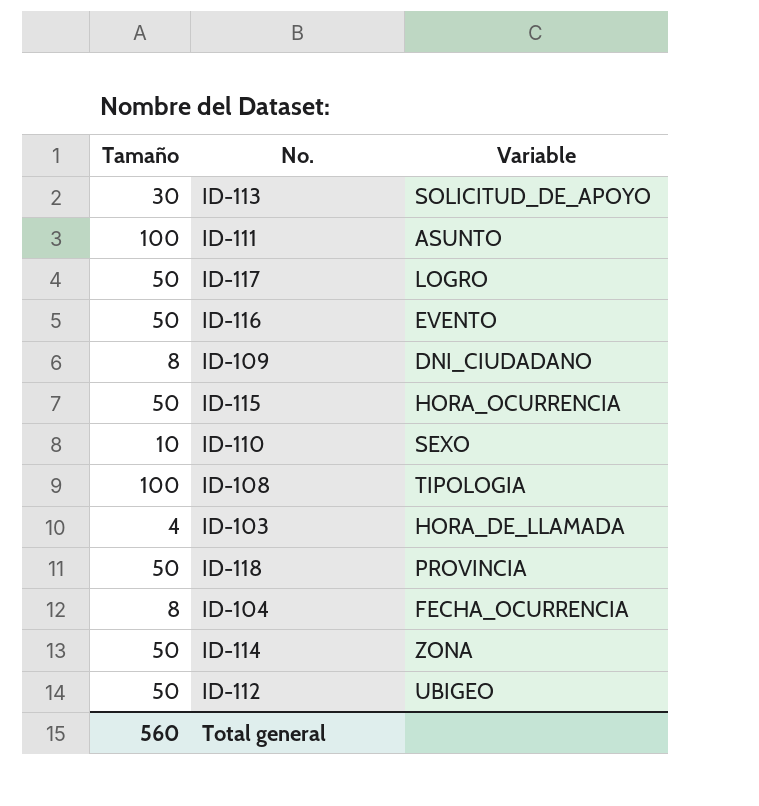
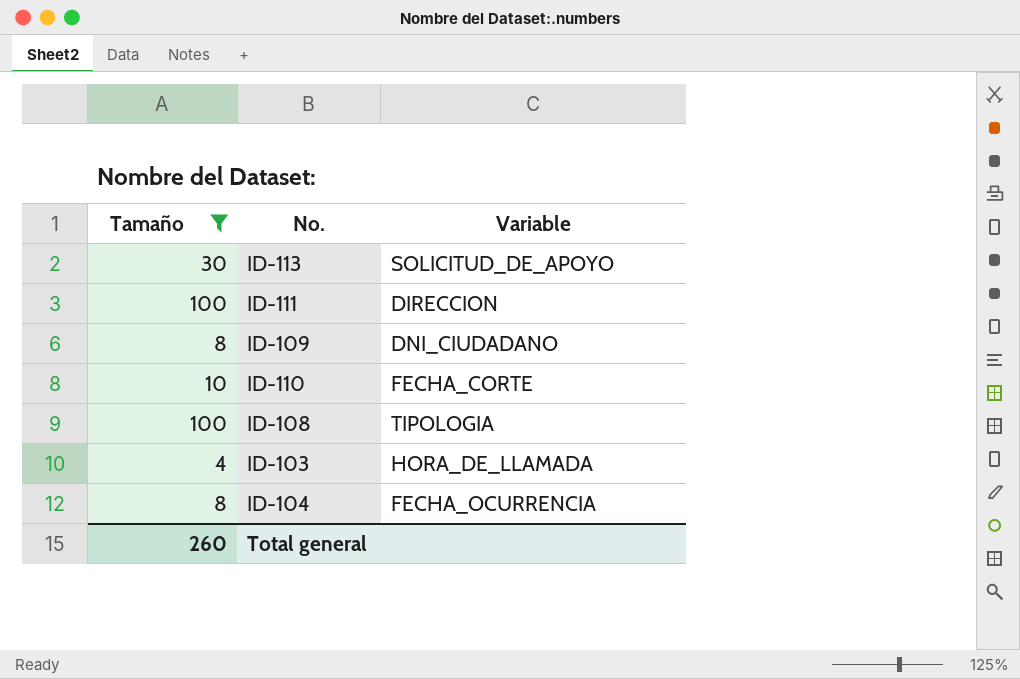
filter: none -> Tamaño != 50
ID-111 | Variable: ASUNTO -> DIRECCION
ID-110 | Variable: SEXO -> FECHA_CORTE
Total general | Tamaño: 560 -> 260

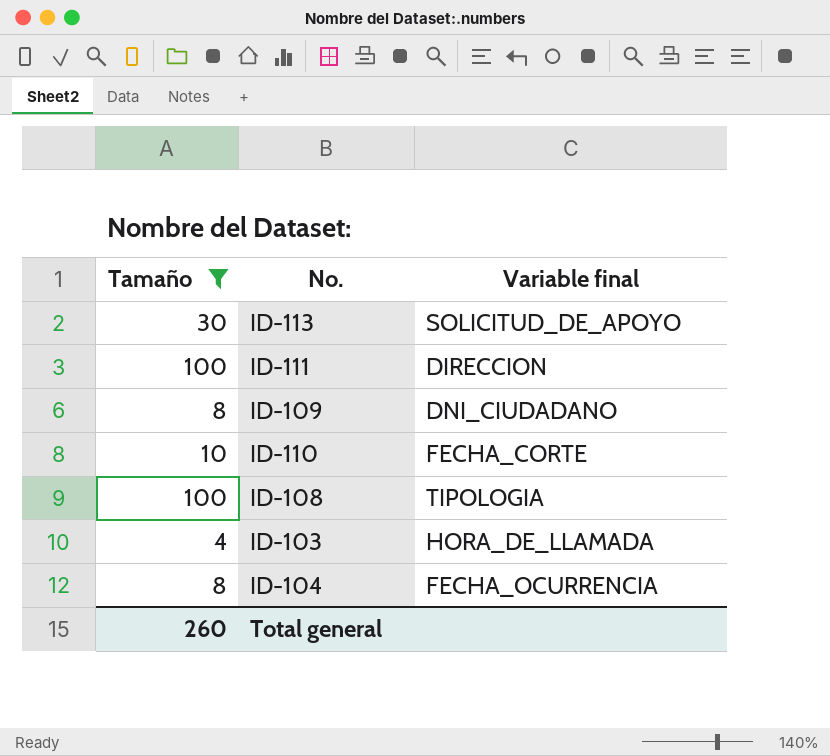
column name: Variable -> Variable final

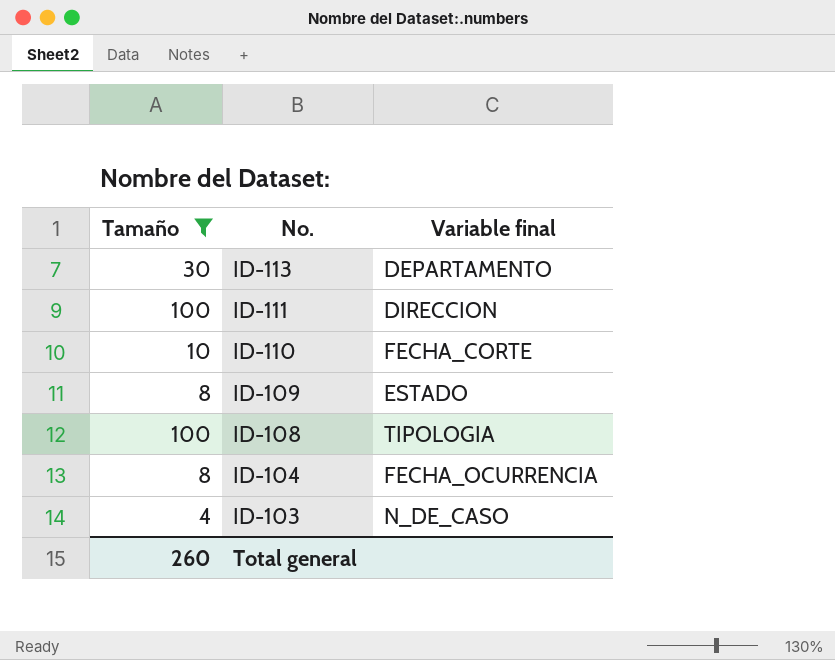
row order: none -> No. descending
ID-113 | Variable final: SOLICITUD_DE_APOYO -> DEPARTAMENTO
ID-109 | Variable final: DNI_CIUDADANO -> ESTADO
ID-103 | Variable final: HORA_DE_LLAMADA -> N_DE_CASO

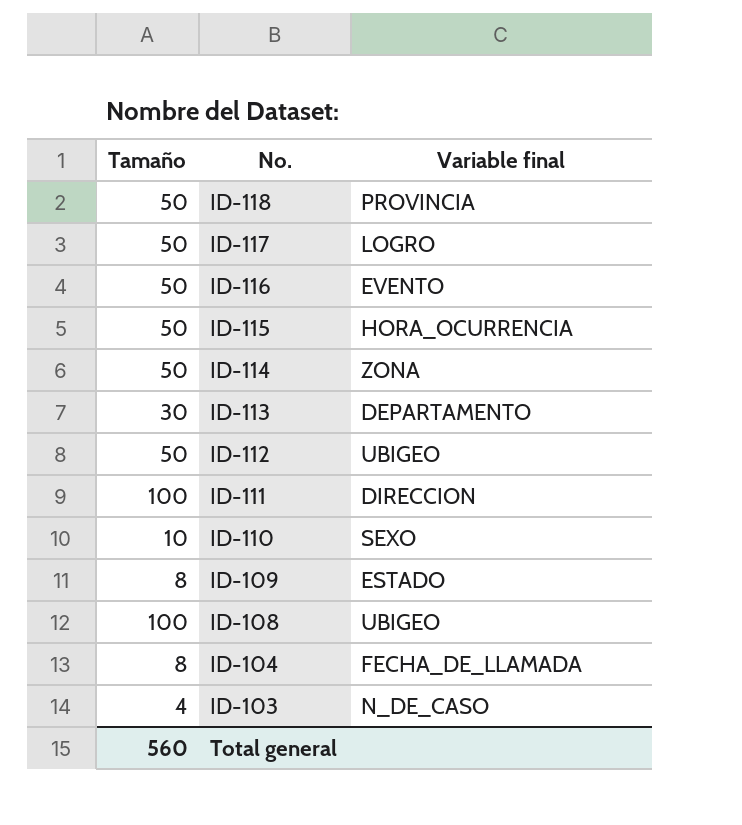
filter: Tamaño != 50 -> none
ID-110 | Variable final: FECHA_CORTE -> SEXO
ID-108 | Variable final: TIPOLOGIA -> UBIGEO
ID-104 | Variable final: FECHA_OCURRENCIA -> FECHA_DE_LLAMADA
Total general | Tamaño: 260 -> 560

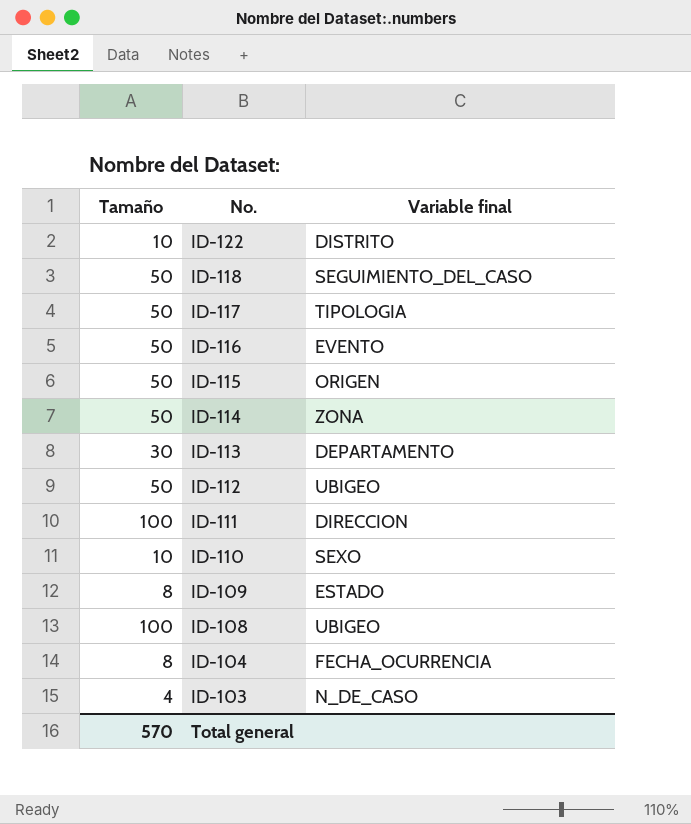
row ID-122: none -> 10 | DISTRITO
ID-118 | Variable final: PROVINCIA -> SEGUIMIENTO_DEL_CASO
ID-117 | Variable final: LOGRO -> TIPOLOGIA
ID-115 | Variable final: HORA_OCURRENCIA -> ORIGEN
ID-104 | Variable final: FECHA_DE_LLAMADA -> FECHA_OCURRENCIA
Total general | Tamaño: 560 -> 570

